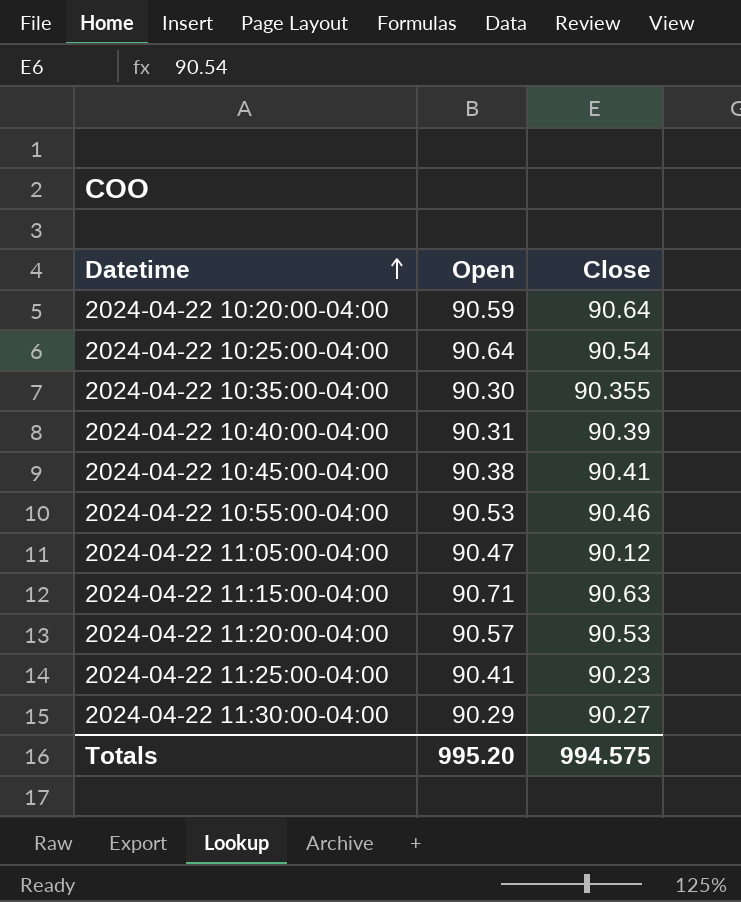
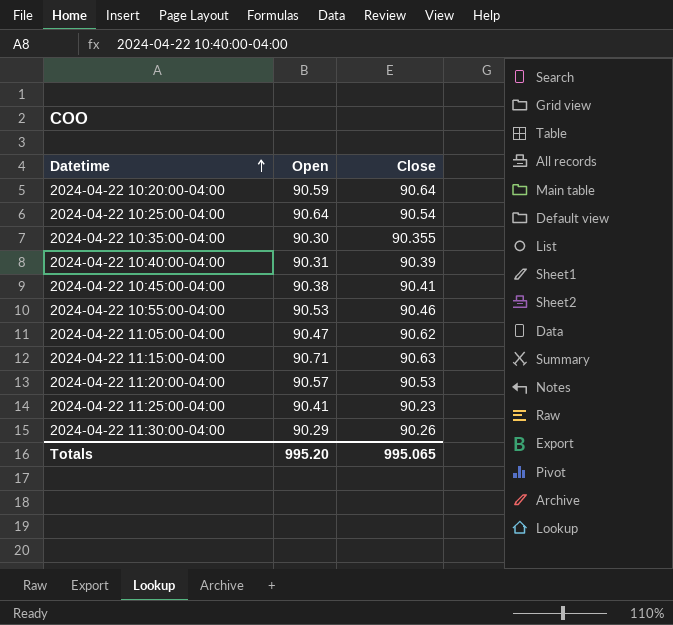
2024-04-22 11:05:00-04:00 | Close: 90.12 -> 90.62
2024-04-22 11:30:00-04:00 | Close: 90.27 -> 90.26
Totals | Close: 994.575 -> 995.065

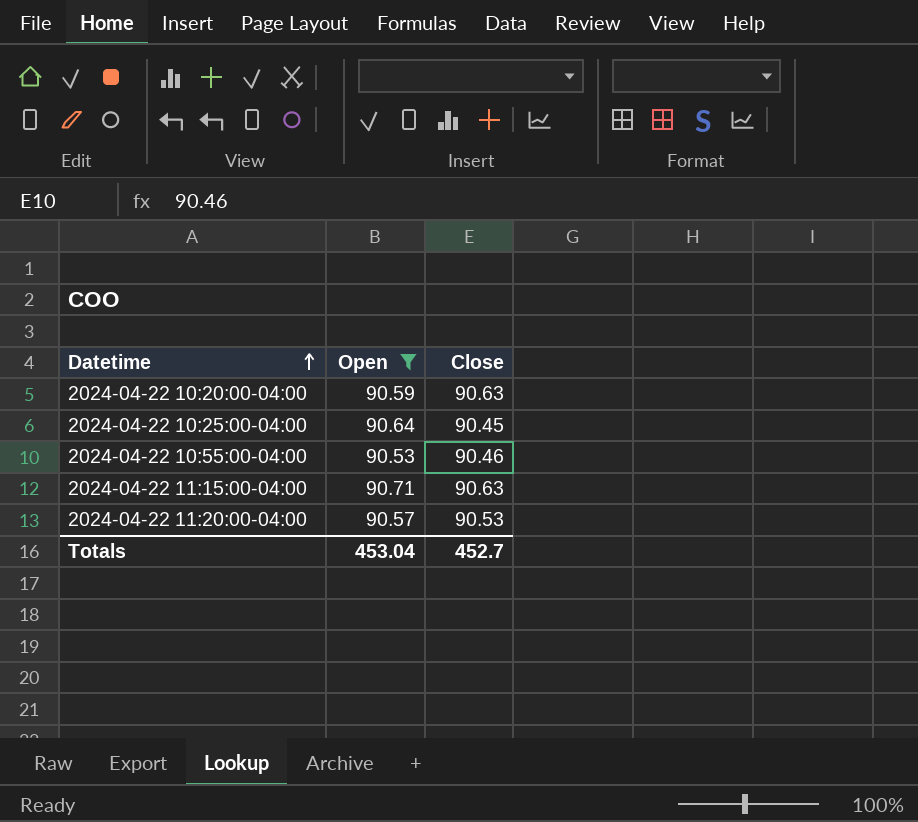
filter: none -> Open >= 90.53
2024-04-22 10:20:00-04:00 | Close: 90.64 -> 90.63
2024-04-22 10:25:00-04:00 | Close: 90.54 -> 90.45
Totals | Open: 995.20 -> 453.04
Totals | Close: 995.065 -> 452.7

